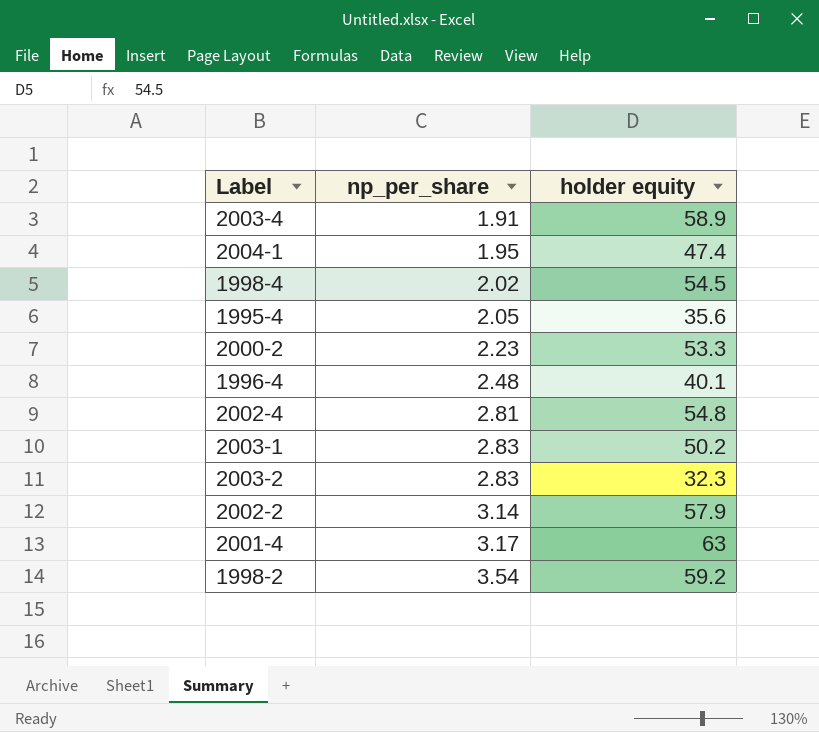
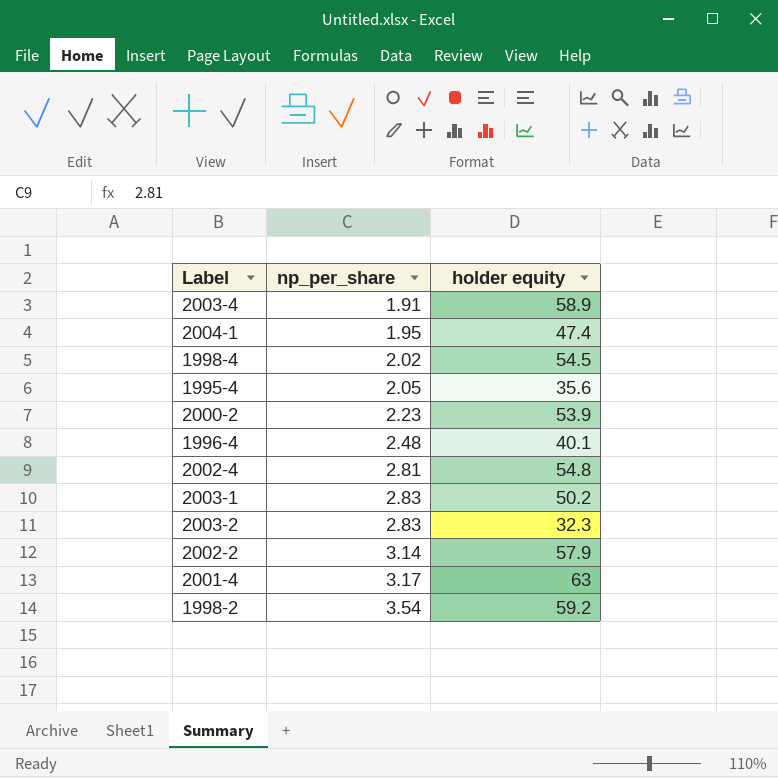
2000-2 | holder equity: 53.3 -> 53.9

